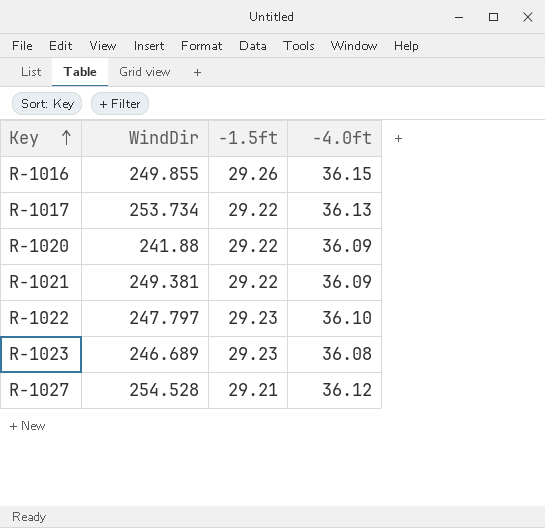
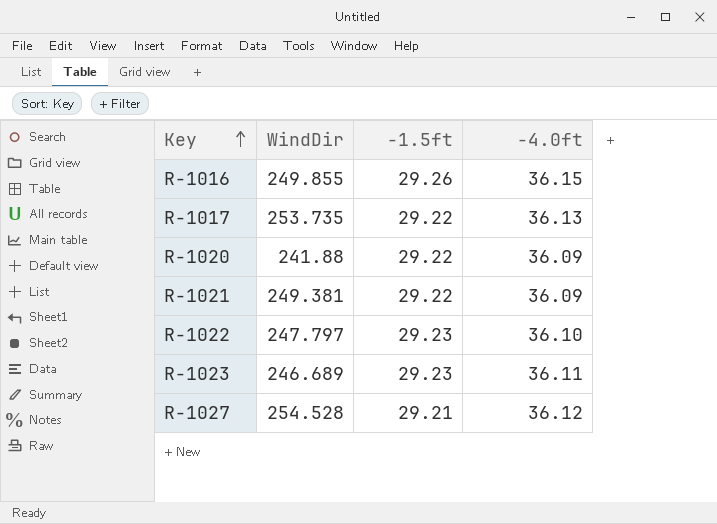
R-1017 | WindDir: 253.734 -> 253.735
R-1023 | -4.0ft: 36.08 -> 36.11

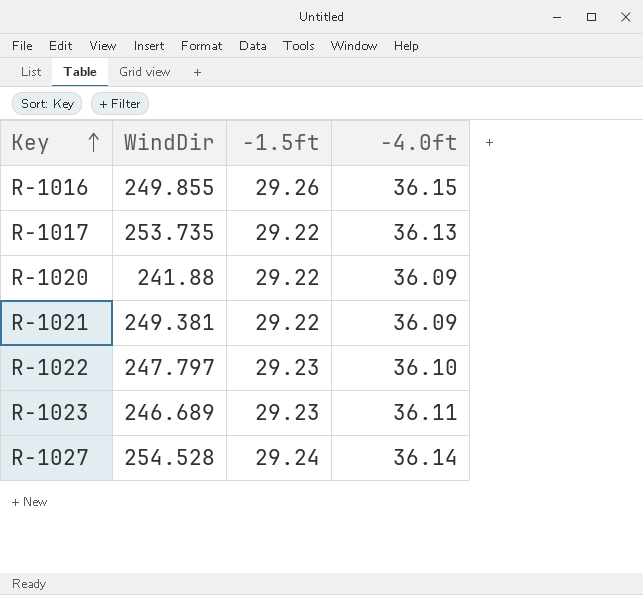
R-1027 | -1.5ft: 29.21 -> 29.24
R-1027 | -4.0ft: 36.12 -> 36.14

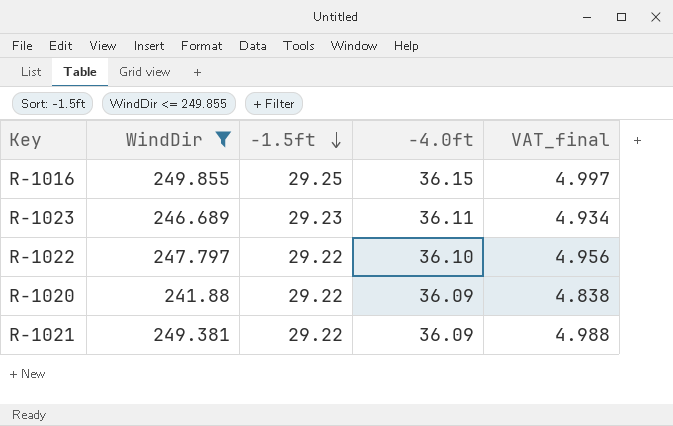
filter: none -> WindDir <= 249.855
row order: Key ascending -> -1.5ft descending
column VAT_final | formula: none -> [WindDir] * 0.02
R-1016 | -1.5ft: 29.26 -> 29.25
R-1022 | -1.5ft: 29.23 -> 29.22

